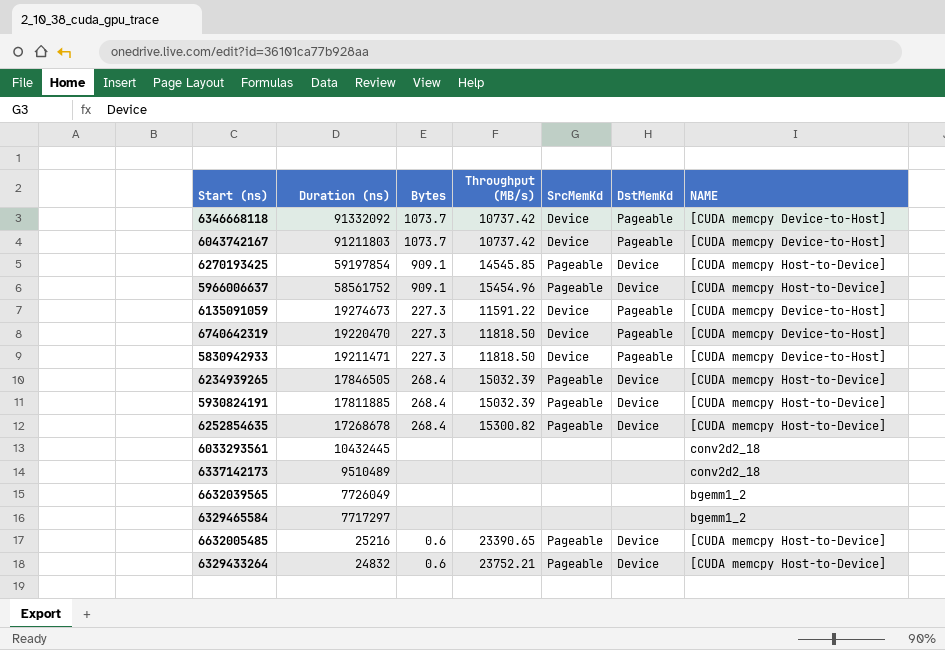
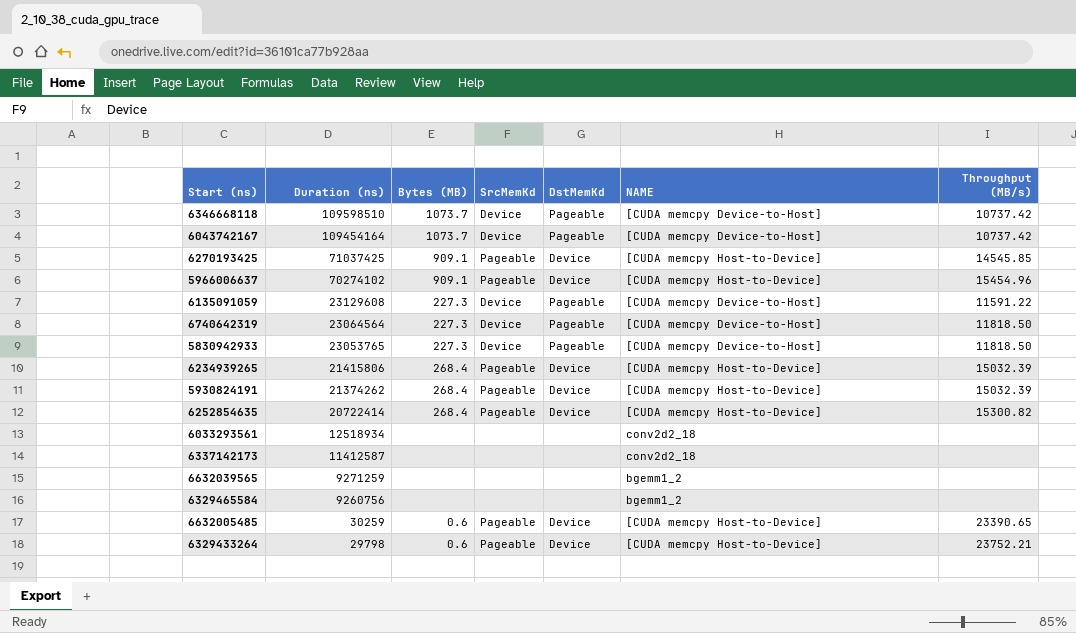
column name: Bytes -> Bytes (MB)
column Throughput (MB/s) | position: 4 -> 7
6346668118 | Duration (ns): 91332092 -> 109598510
6043742167 | Duration (ns): 91211803 -> 109454164
6270193425 | Duration (ns): 59197854 -> 71037425
5966006637 | Duration (ns): 58561752 -> 70274102
6135091059 | Duration (ns): 19274673 -> 23129608
6740642319 | Duration (ns): 19220470 -> 23064564
5830942933 | Duration (ns): 19211471 -> 23053765
6234939265 | Duration (ns): 17846505 -> 21415806
5930824191 | Duration (ns): 17811885 -> 21374262
6252854635 | Duration (ns): 17268678 -> 20722414
6033293561 | Duration (ns): 10432445 -> 12518934
6337142173 | Duration (ns): 9510489 -> 11412587
6632039565 | Duration (ns): 7726049 -> 9271259
6329465584 | Duration (ns): 7717297 -> 9260756
6632005485 | Duration (ns): 25216 -> 30259
6329433264 | Duration (ns): 24832 -> 29798

